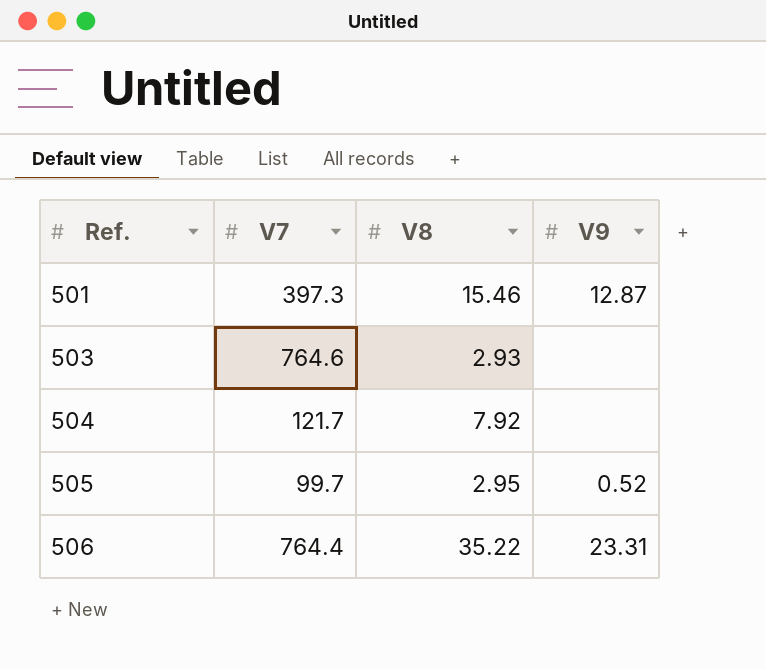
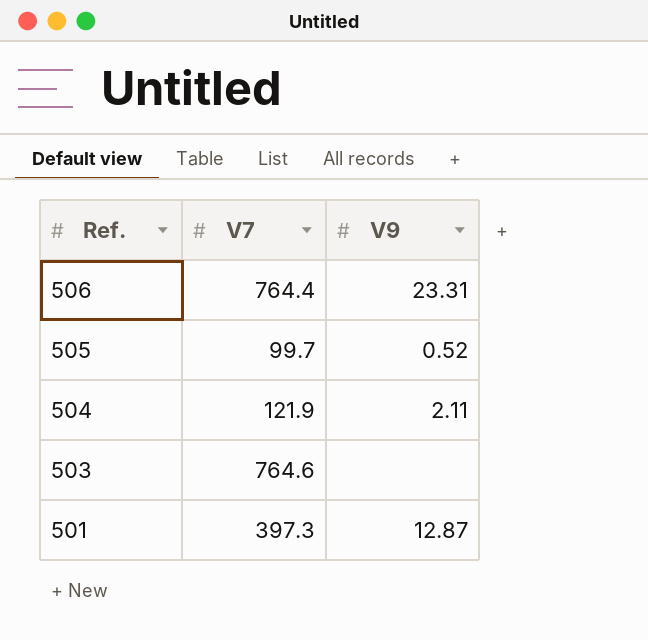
row order: Ref. ascending -> Ref. descending
column V8 | position: 3 -> none
504 | V7: 121.7 -> 121.9
504 | V9: none -> 2.11

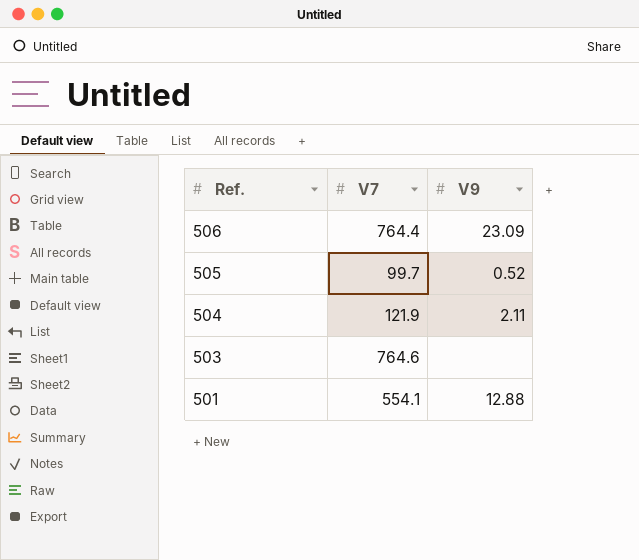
506 | V9: 23.31 -> 23.09
501 | V7: 397.3 -> 554.1
501 | V9: 12.87 -> 12.88

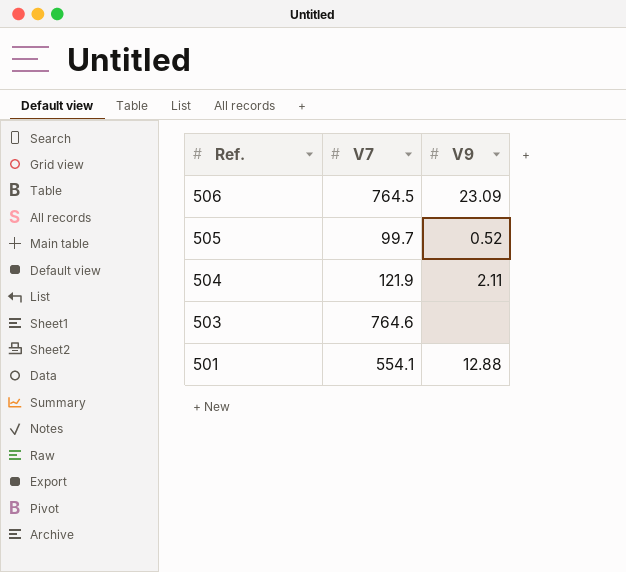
506 | V7: 764.4 -> 764.5

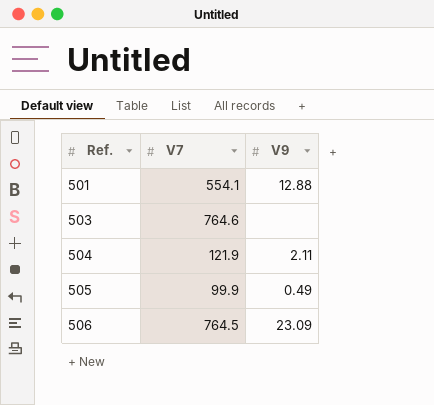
row order: Ref. descending -> Ref. ascending
505 | V7: 99.7 -> 99.9
505 | V9: 0.52 -> 0.49

